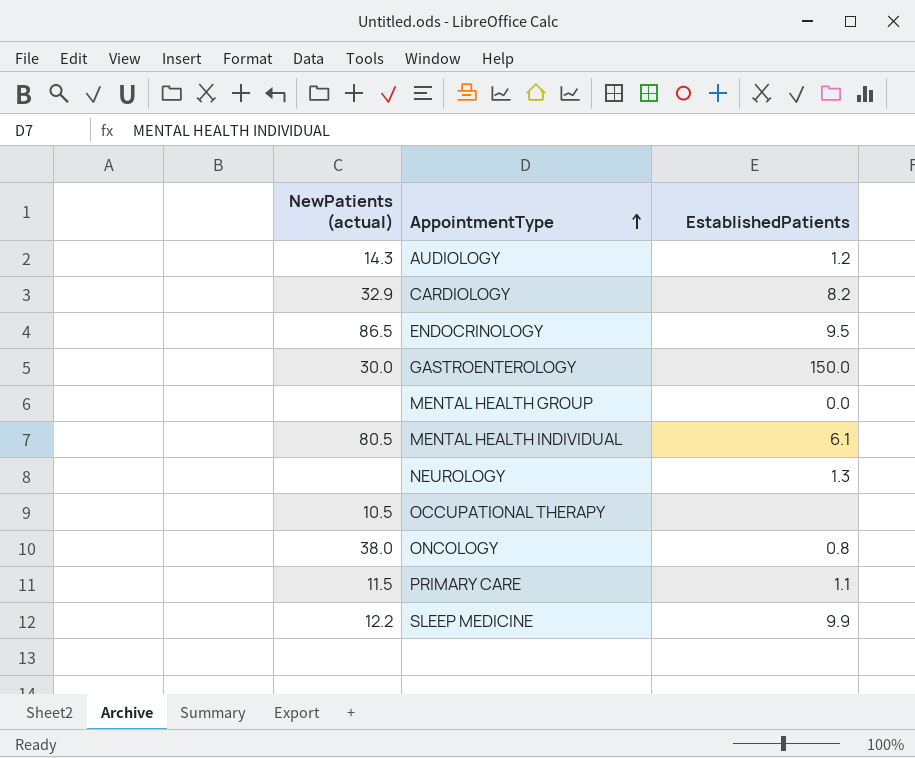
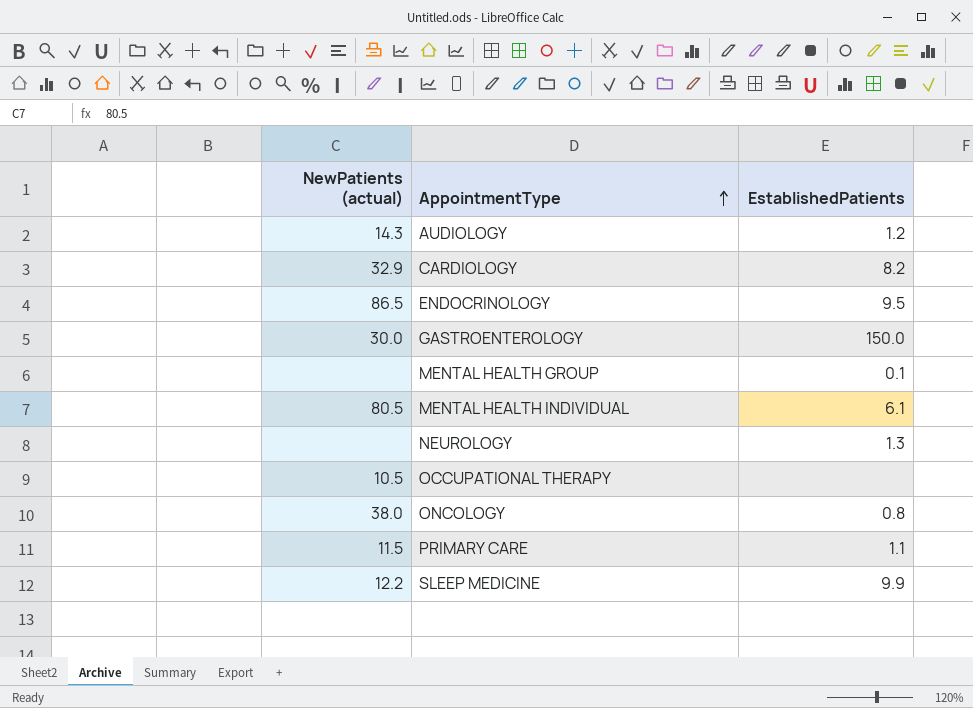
MENTAL HEALTH GROUP | EstablishedPatients: 0.0 -> 0.1

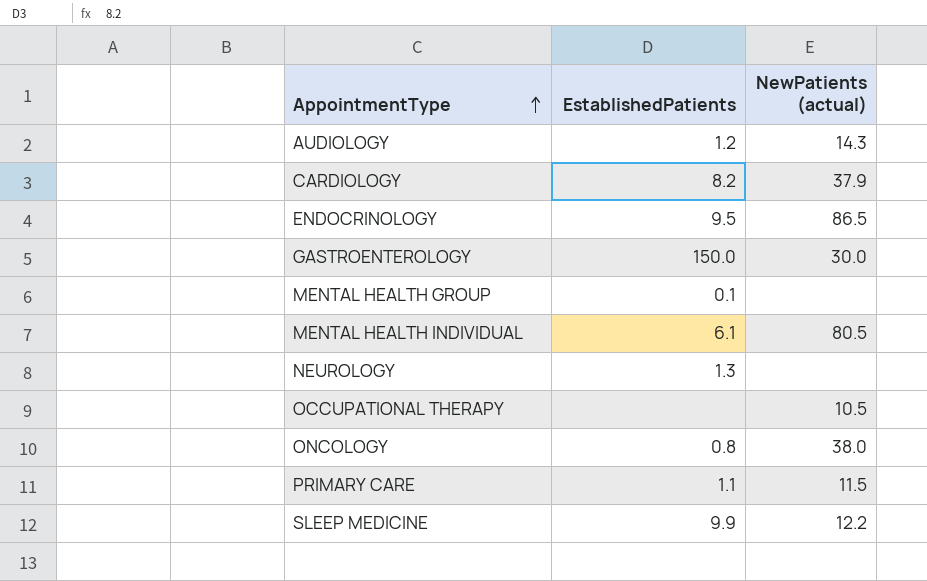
column NewPatients (actual) | position: 1 -> 3
CARDIOLOGY | NewPatients (actual): 32.9 -> 37.9

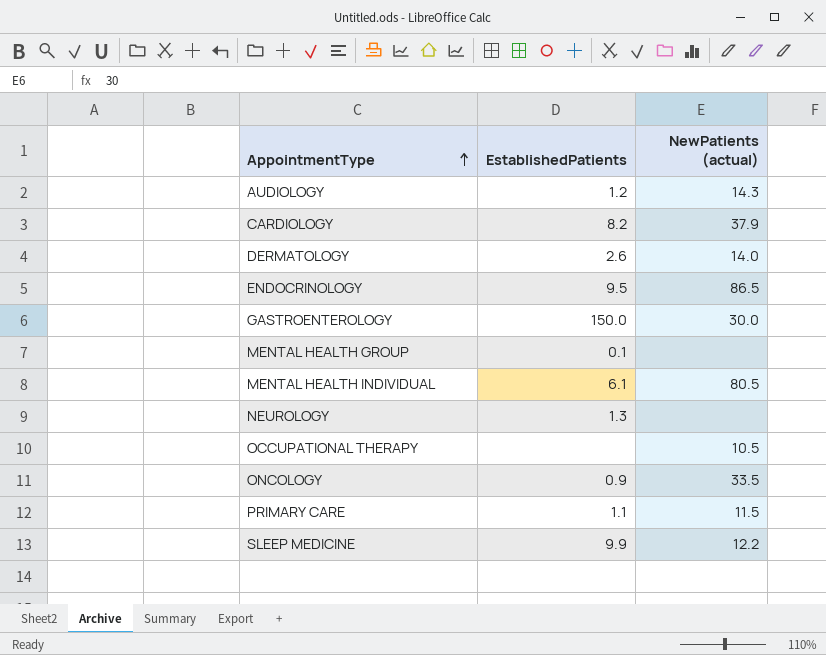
row DERMATOLOGY: none -> 2.6 | 14.0
ONCOLOGY | EstablishedPatients: 0.8 -> 0.9
ONCOLOGY | NewPatients (actual): 38.0 -> 33.5

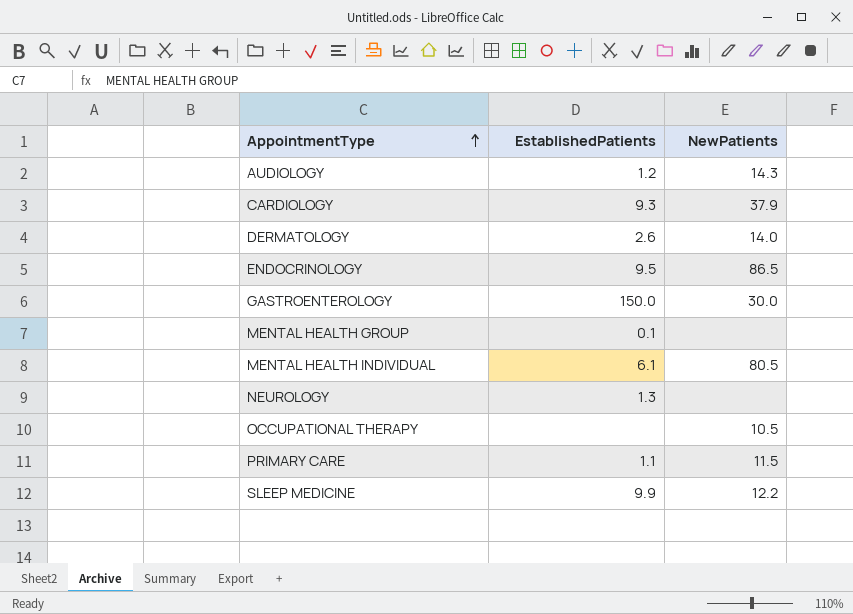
column name: NewPatients (actual) -> NewPatients
row ONCOLOGY: 0.9 | 33.5 -> none
CARDIOLOGY | EstablishedPatients: 8.2 -> 9.3

